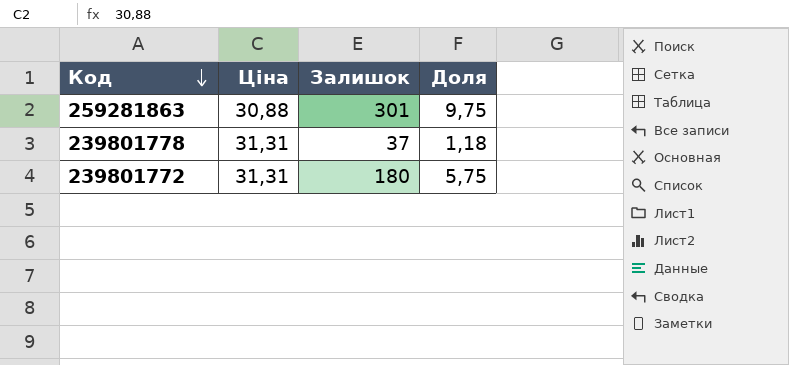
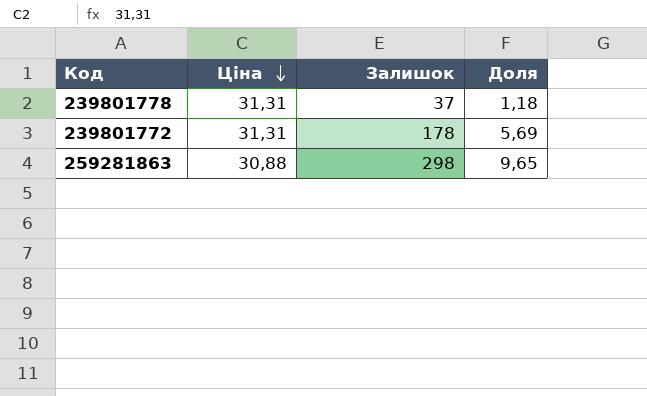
row order: Код descending -> Ціна descending
239801772 | Залишок: 180 -> 178
239801772 | Доля: 5,75 -> 5,69
259281863 | Залишок: 301 -> 298
259281863 | Доля: 9,75 -> 9,65

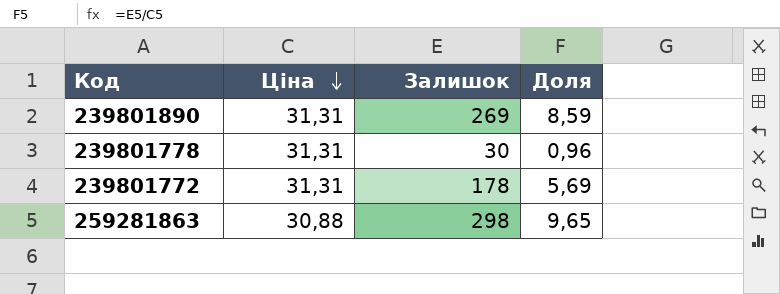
row 239801890: none -> 31,31 | 269 | 8,59
239801778 | Залишок: 37 -> 30
239801778 | Доля: 1,18 -> 0,96

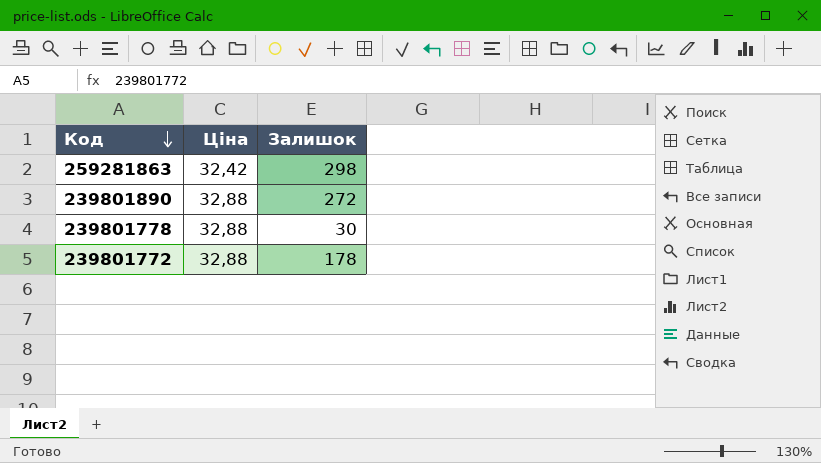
row order: Ціна descending -> Код descending
column Доля | formula: [Залишок] / [Ціна] -> none
259281863 | Ціна: 30,88 -> 32,42
239801890 | Ціна: 31,31 -> 32,88
239801890 | Залишок: 269 -> 272
239801778 | Ціна: 31,31 -> 32,88
239801772 | Ціна: 31,31 -> 32,88

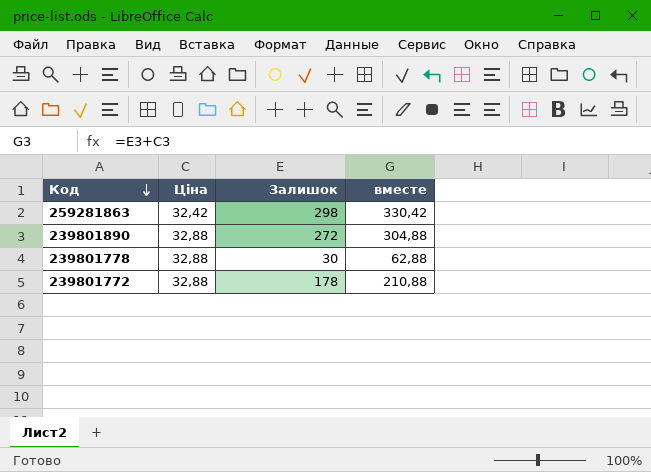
column вместе | formula: none -> [Ціна] + [Залишок]

